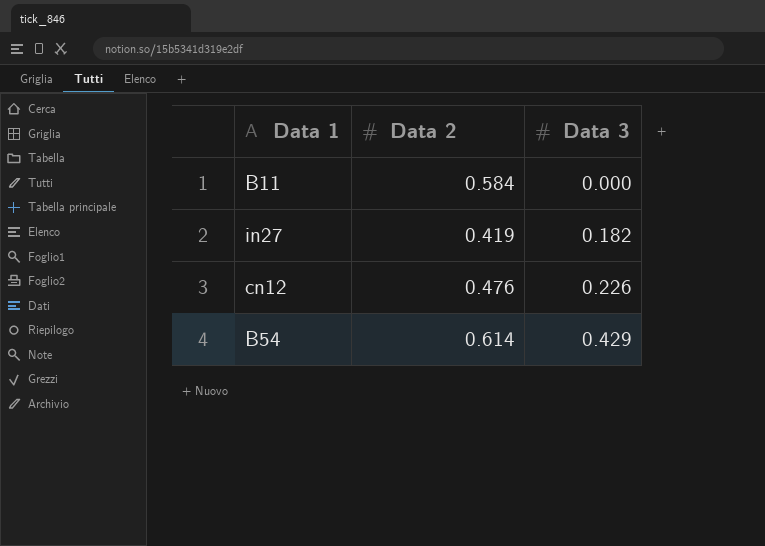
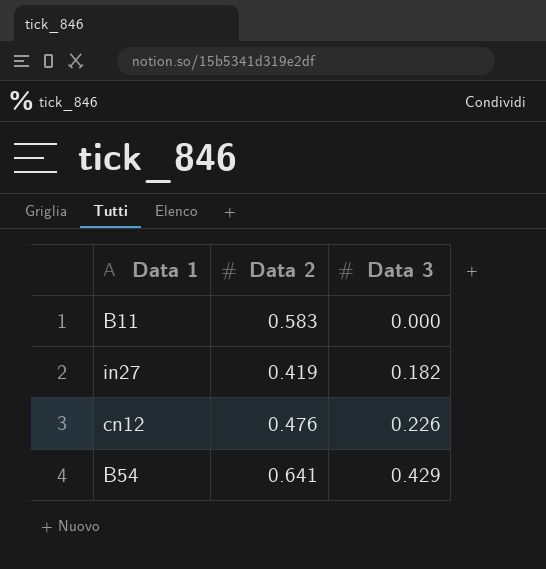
B11 | Data 2: 0.584 -> 0.583
B54 | Data 2: 0.614 -> 0.641

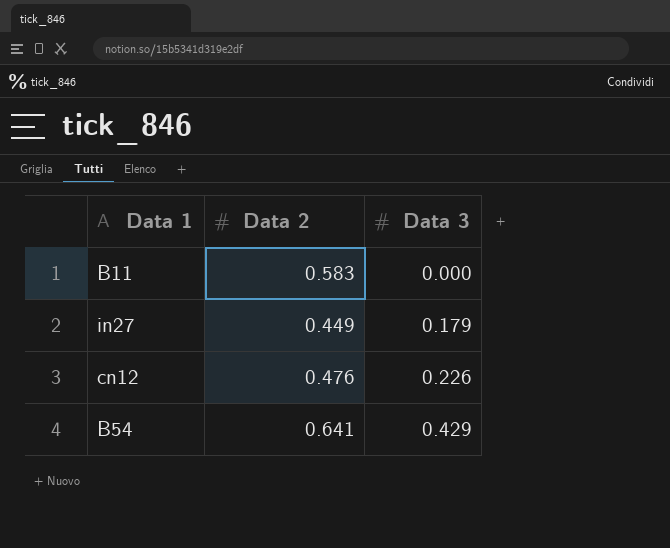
in27 | Data 2: 0.419 -> 0.449
in27 | Data 3: 0.182 -> 0.179

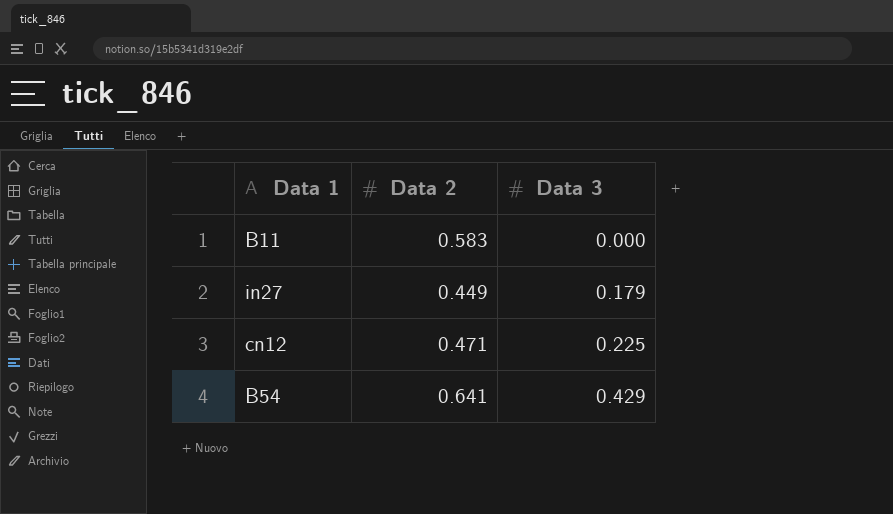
cn12 | Data 2: 0.476 -> 0.471
cn12 | Data 3: 0.226 -> 0.225

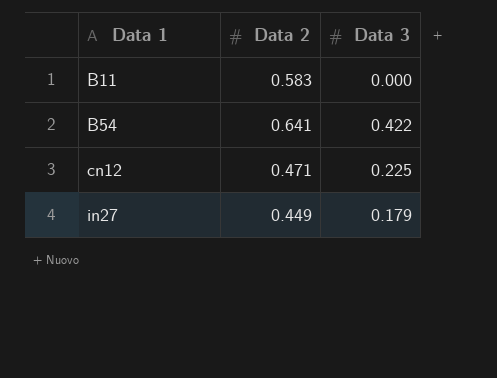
row order: Data 3 ascending -> Data 1 ascending
B54 | Data 3: 0.429 -> 0.422

